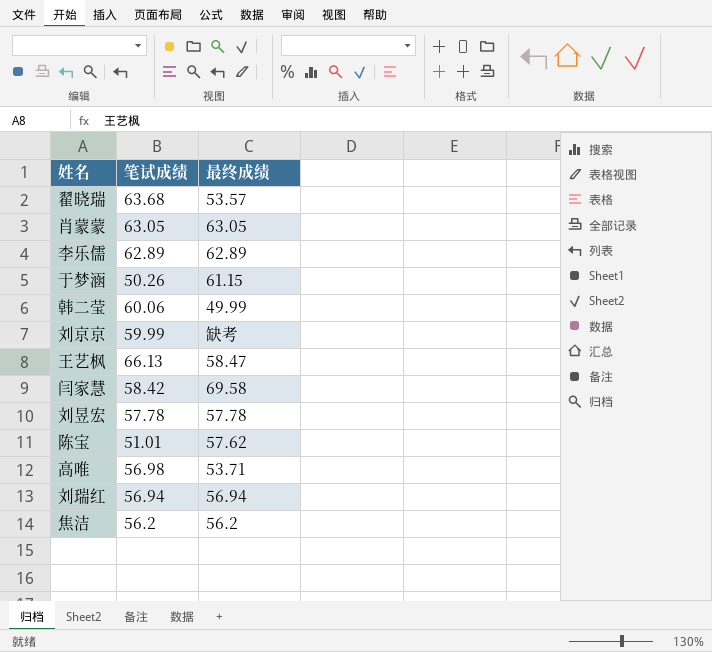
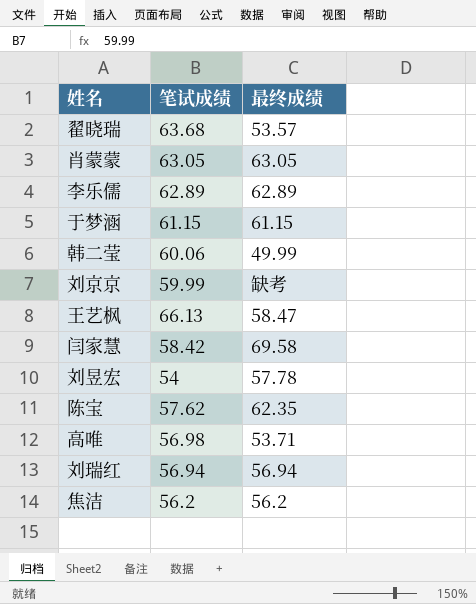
于梦涵 | 笔试成绩: 50.26 -> 61.15
刘昱宏 | 笔试成绩: 57.78 -> 54
陈宝 | 笔试成绩: 51.01 -> 57.62
陈宝 | 最终成绩: 57.62 -> 62.35

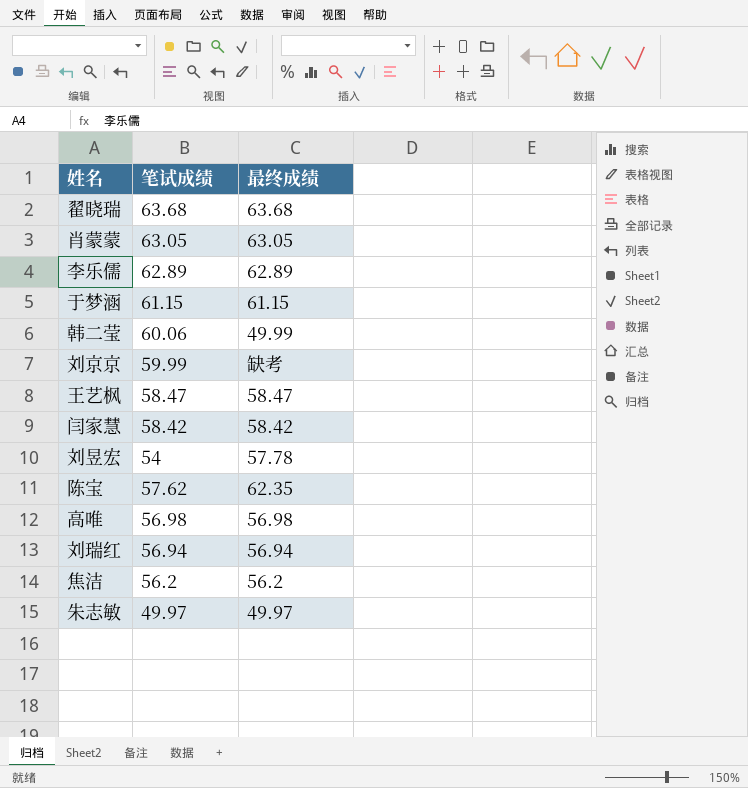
翟晓瑞 | 最终成绩: 53.57 -> 63.68
王艺枫 | 笔试成绩: 66.13 -> 58.47
闫家慧 | 最终成绩: 69.58 -> 58.42
高唯 | 最终成绩: 53.71 -> 56.98
row 朱志敏: none -> 49.97 | 49.97

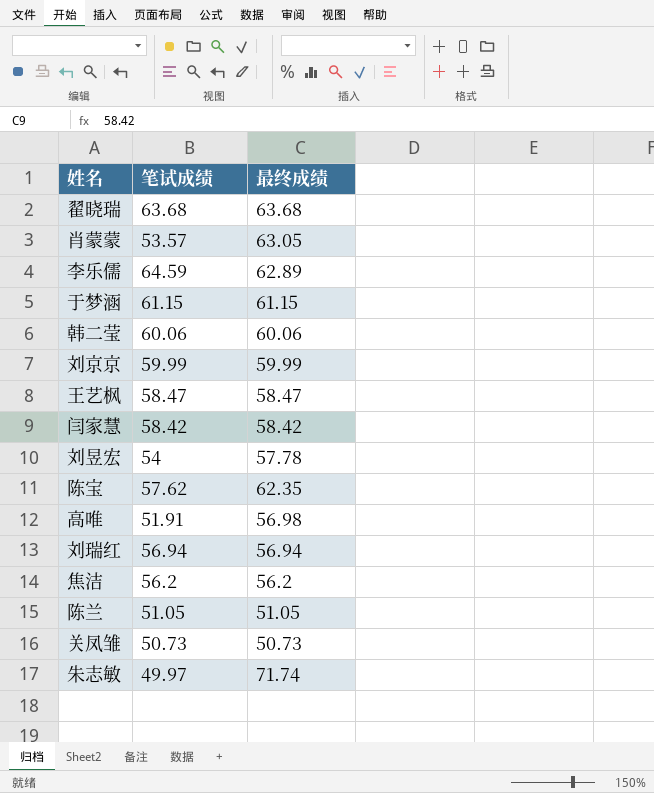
肖蒙蒙 | 笔试成绩: 63.05 -> 53.57
李乐儒 | 笔试成绩: 62.89 -> 64.59
韩二莹 | 最终成绩: 49.99 -> 60.06
刘京京 | 最终成绩: 缺考 -> 59.99
高唯 | 笔试成绩: 56.98 -> 51.91
row 陈兰: none -> 51.05 | 51.05
row 关凤雏: none -> 50.73 | 50.73
朱志敏 | 最终成绩: 49.97 -> 71.74

